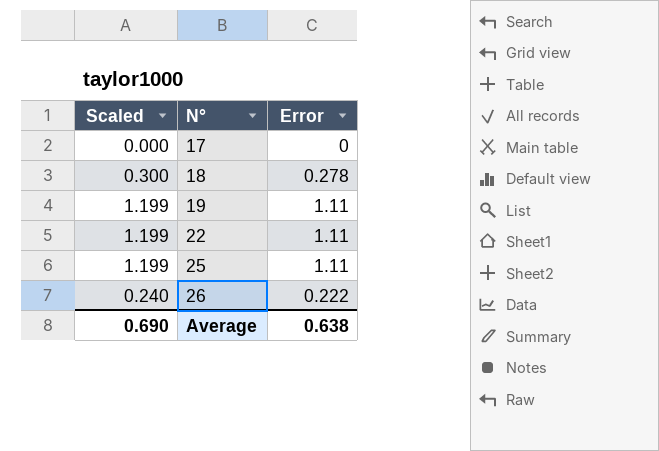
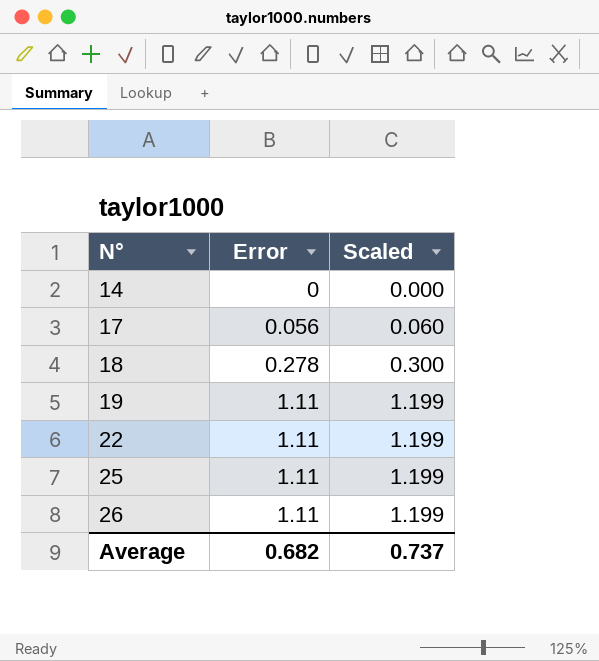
column Scaled | position: 1 -> 3
row 14: none -> 0 | 0.000
17 | Error: 0 -> 0.056
17 | Scaled: 0.000 -> 0.060
26 | Error: 0.222 -> 1.11
26 | Scaled: 0.240 -> 1.199
Average | Error: 0.638 -> 0.682
Average | Scaled: 0.690 -> 0.737

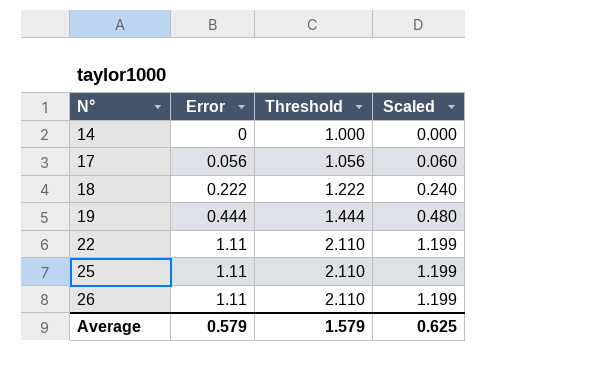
column Threshold | formula: none -> [Error] + 1
18 | Error: 0.278 -> 0.222
18 | Scaled: 0.300 -> 0.240
19 | Error: 1.11 -> 0.444
19 | Scaled: 1.199 -> 0.480
Average | Error: 0.682 -> 0.579
Average | Scaled: 0.737 -> 0.625

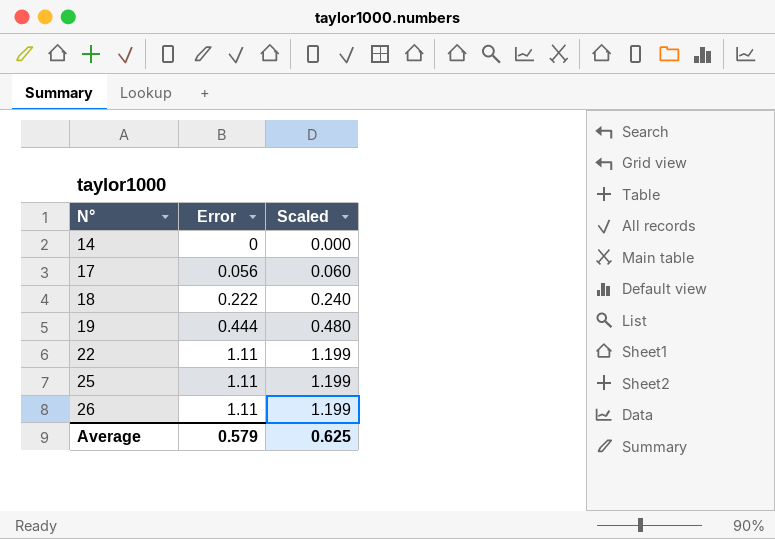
column Threshold | formula: [Error] + 1 -> none

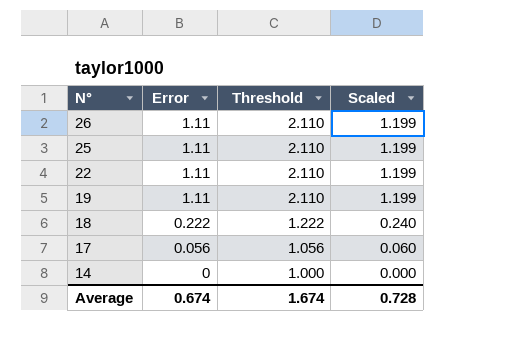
row order: N° ascending -> N° descending
column Threshold | formula: none -> [Error] + 1
19 | Error: 0.444 -> 1.11
19 | Scaled: 0.480 -> 1.199
Average | Error: 0.579 -> 0.674
Average | Scaled: 0.625 -> 0.728

